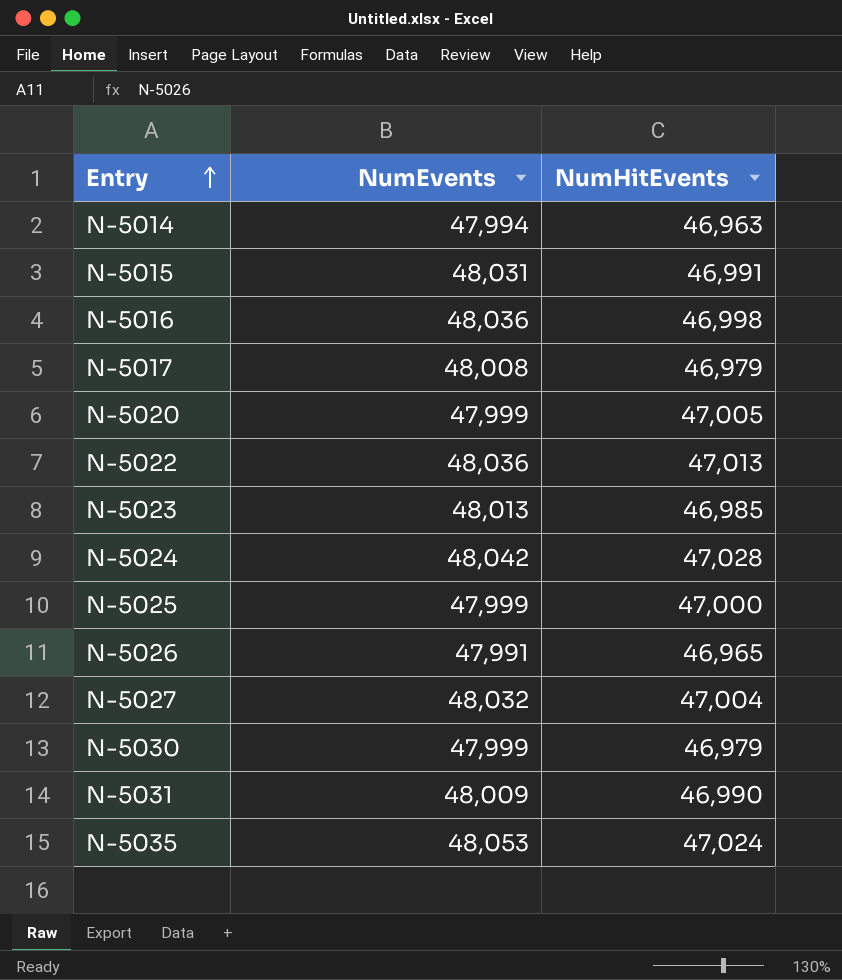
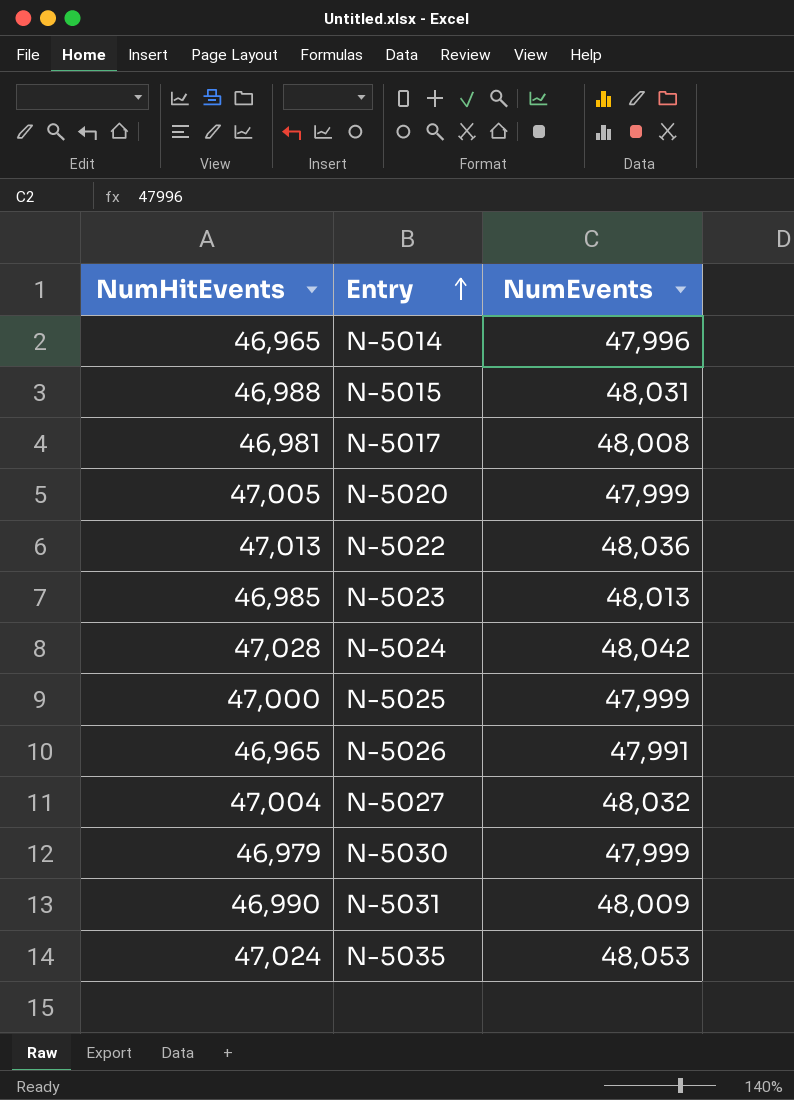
column NumHitEvents | position: 3 -> 1
row N-5016: 48,036 | 46,998 -> none
N-5014 | NumHitEvents: 46,963 -> 46,965
N-5014 | NumEvents: 47,994 -> 47,996
N-5015 | NumHitEvents: 46,991 -> 46,988
N-5017 | NumHitEvents: 46,979 -> 46,981

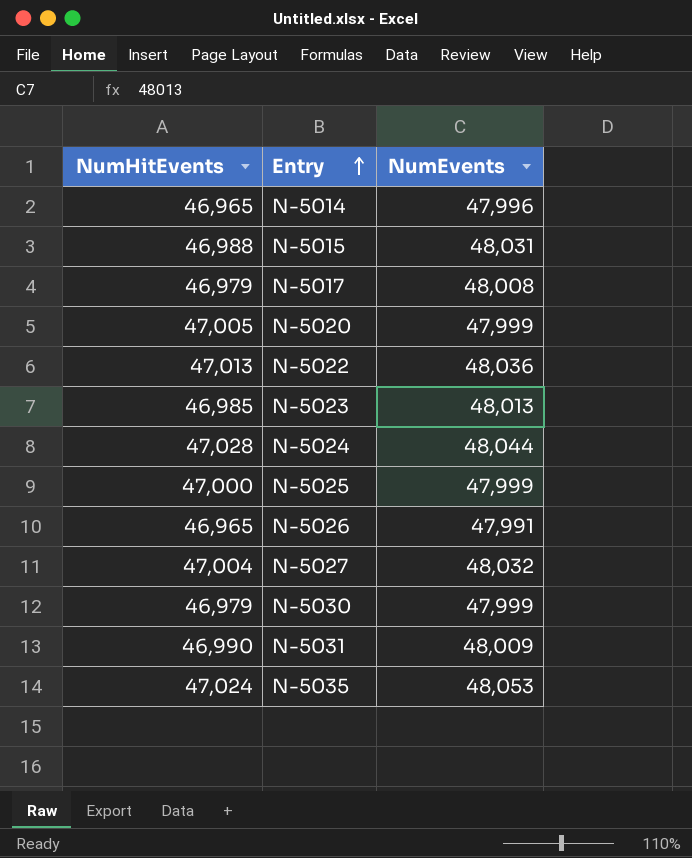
N-5017 | NumHitEvents: 46,981 -> 46,979
N-5024 | NumEvents: 48,042 -> 48,044

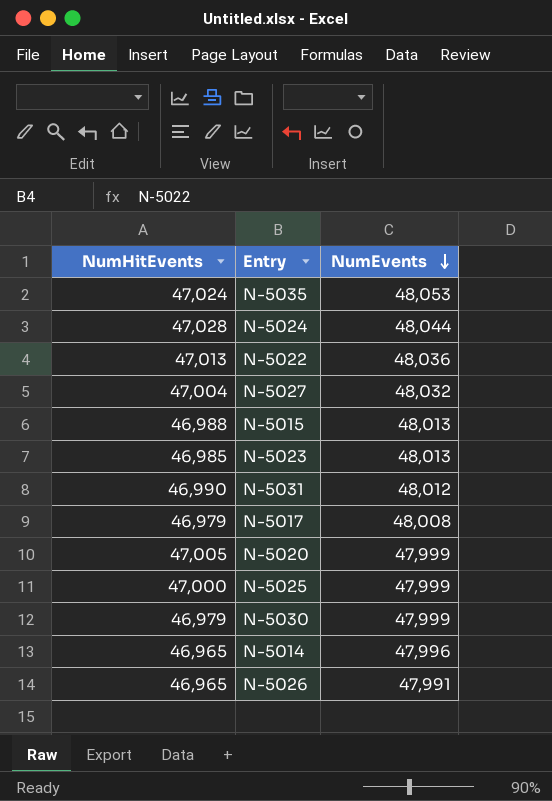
row order: Entry ascending -> NumEvents descending
N-5015 | NumEvents: 48,031 -> 48,013
N-5031 | NumEvents: 48,009 -> 48,012

